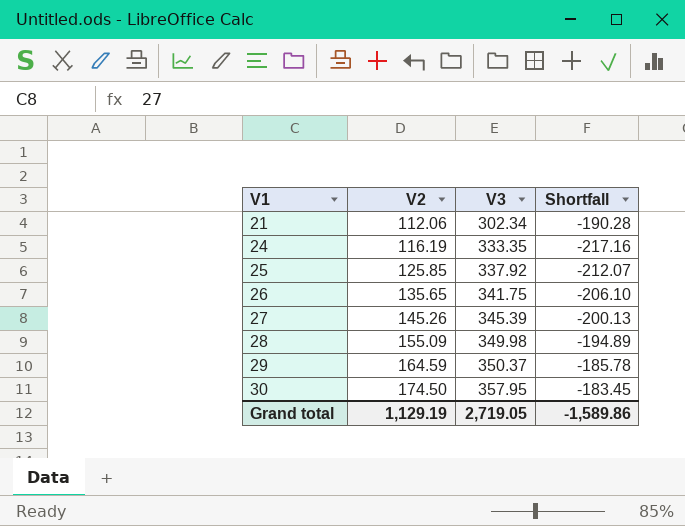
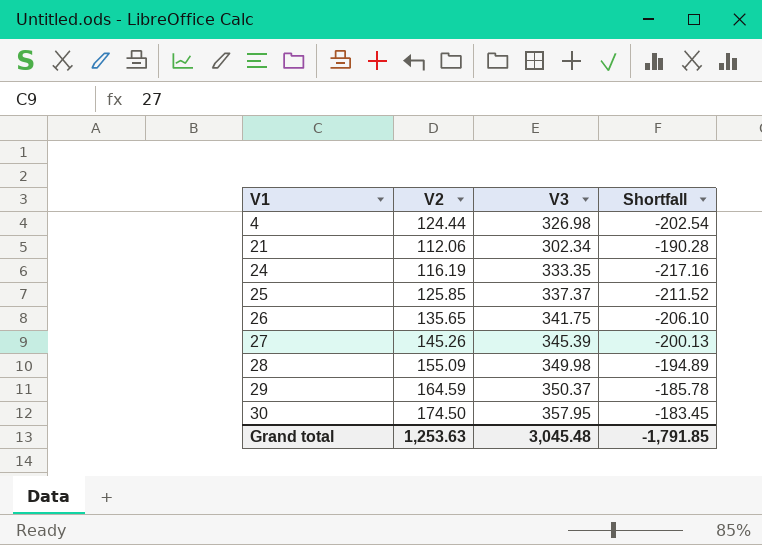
row 4: none -> 124.44 | 326.98 | -202.54
25 | V3: 337.92 -> 337.37
25 | Shortfall: -212.07 -> -211.52
Grand total | V2: 1,129.19 -> 1,253.63
Grand total | V3: 2,719.05 -> 3,045.48
Grand total | Shortfall: -1,589.86 -> -1,791.85

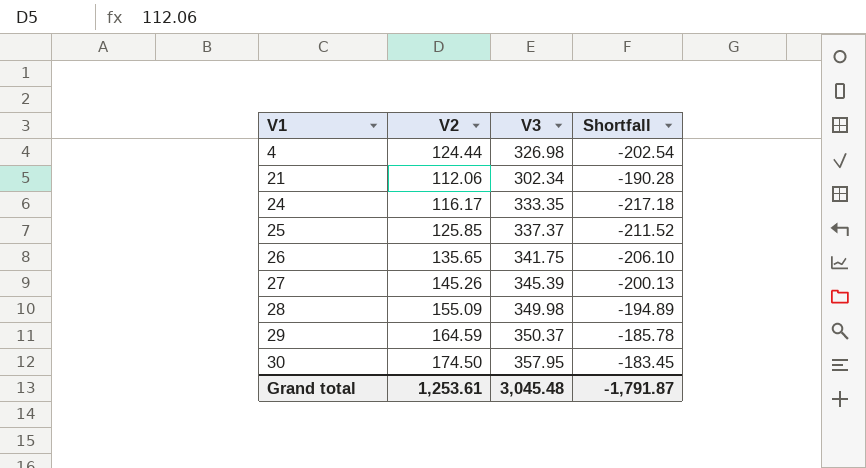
24 | V2: 116.19 -> 116.17
24 | Shortfall: -217.16 -> -217.18
Grand total | V2: 1,253.63 -> 1,253.61
Grand total | Shortfall: -1,791.85 -> -1,791.87

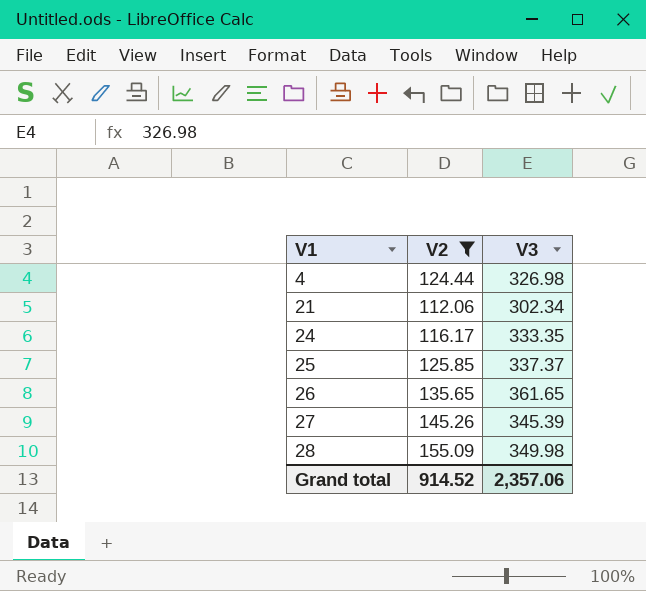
filter: none -> V2 <= 155.09
column Shortfall | formula: [V2] - [V3] -> none
26 | V3: 341.75 -> 361.65
Grand total | V2: 1,253.61 -> 914.52
Grand total | V3: 3,045.48 -> 2,357.06

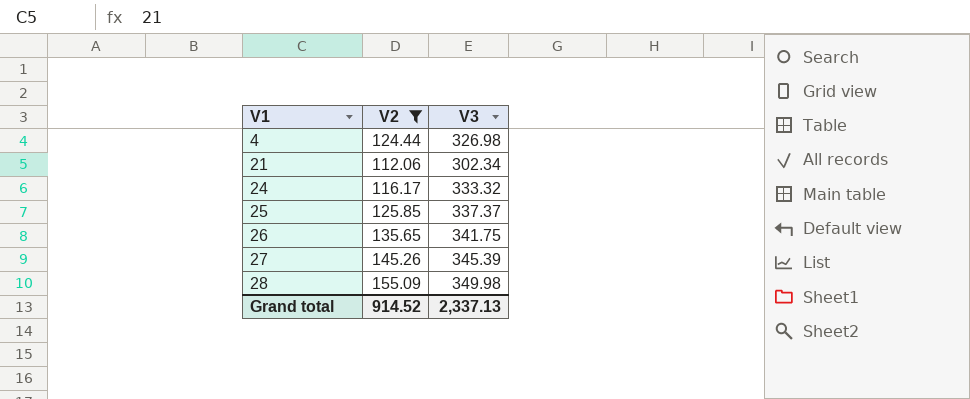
24 | V3: 333.35 -> 333.32
26 | V3: 361.65 -> 341.75
Grand total | V3: 2,357.06 -> 2,337.13

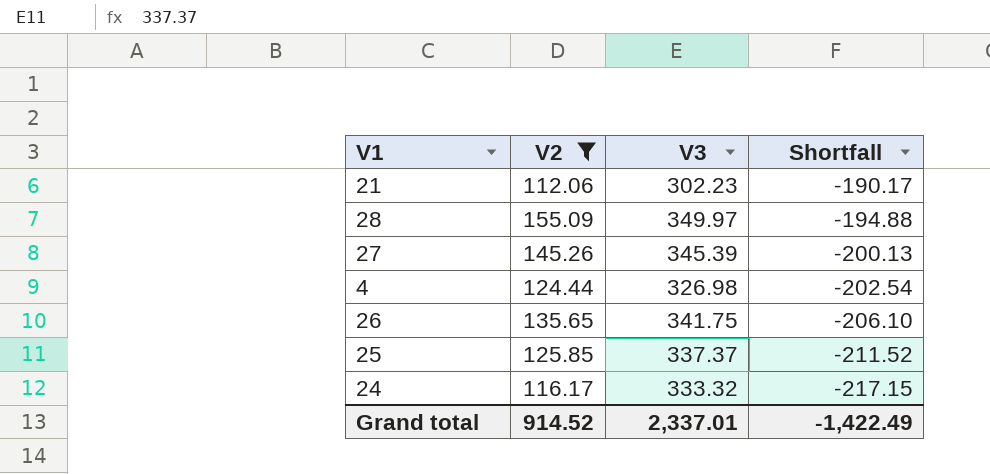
row order: V1 ascending -> Shortfall descending
column Shortfall | formula: none -> [V2] - [V3]
21 | V3: 302.34 -> 302.23
28 | V3: 349.98 -> 349.97
Grand total | V3: 2,337.13 -> 2,337.01

